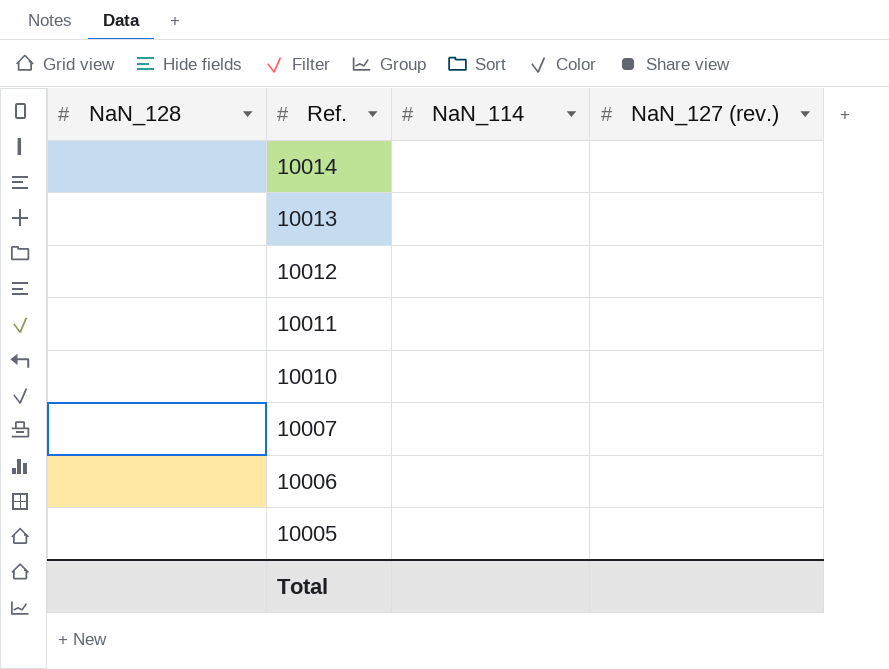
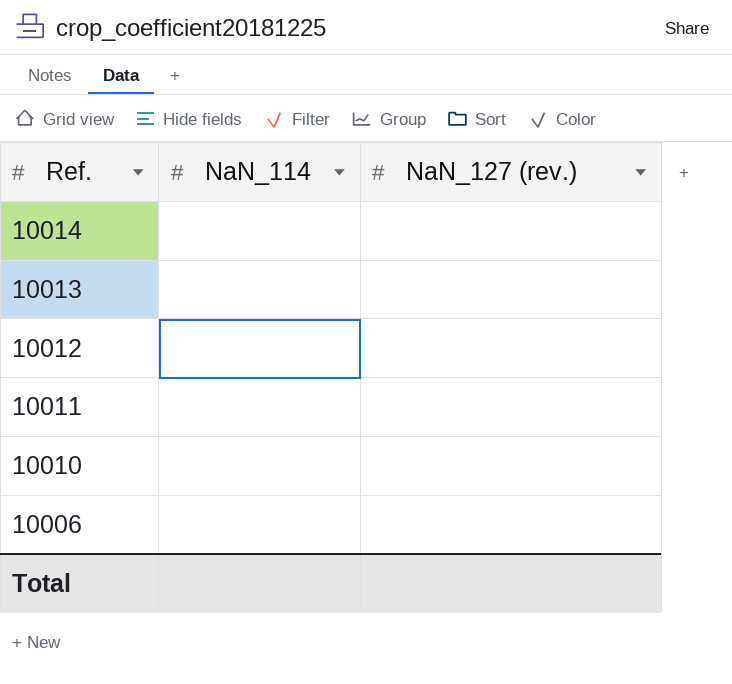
column NaN_128 | position: 1 -> none
row 10007: none | none | none -> none
row 10005: none | none | none -> none

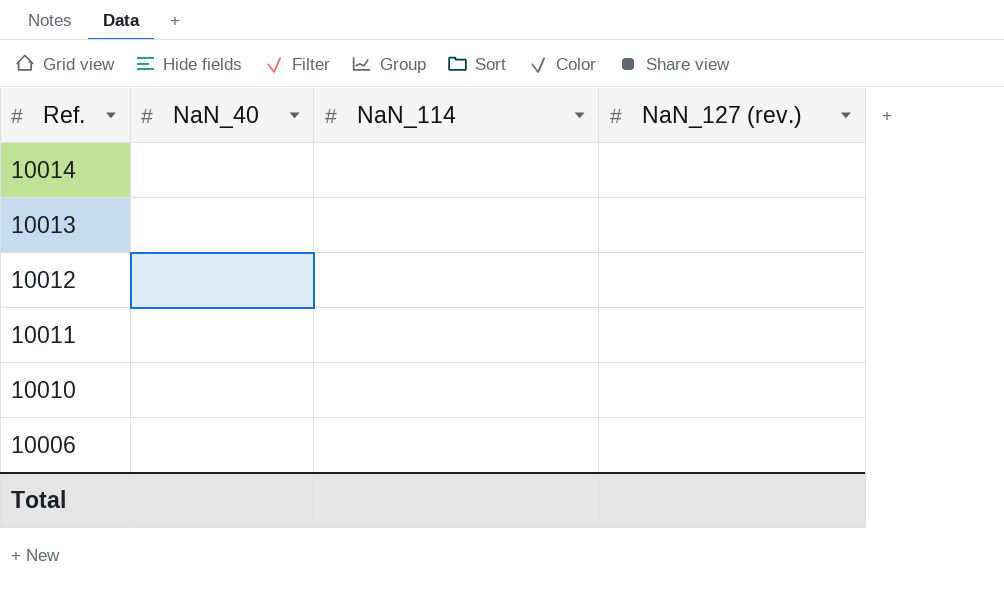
column NaN_40 | position: none -> 2

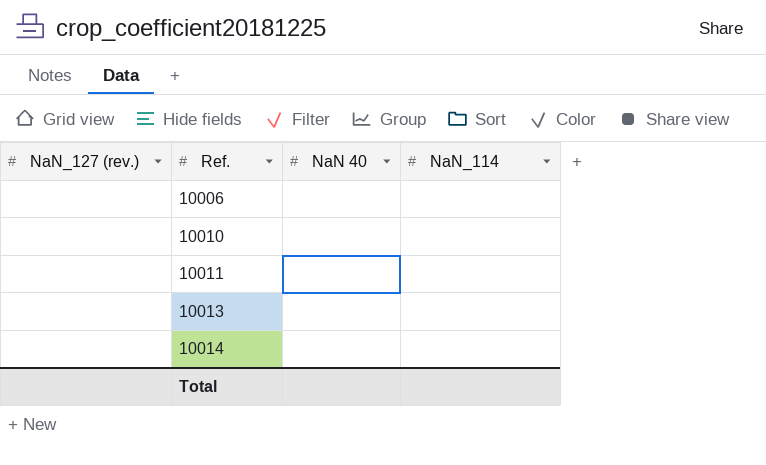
row order: Ref. descending -> Ref. ascending
column NaN_127 (rev.) | position: 4 -> 1
column name: NaN_40 -> NaN 40
row 10012: none | none | none -> none

